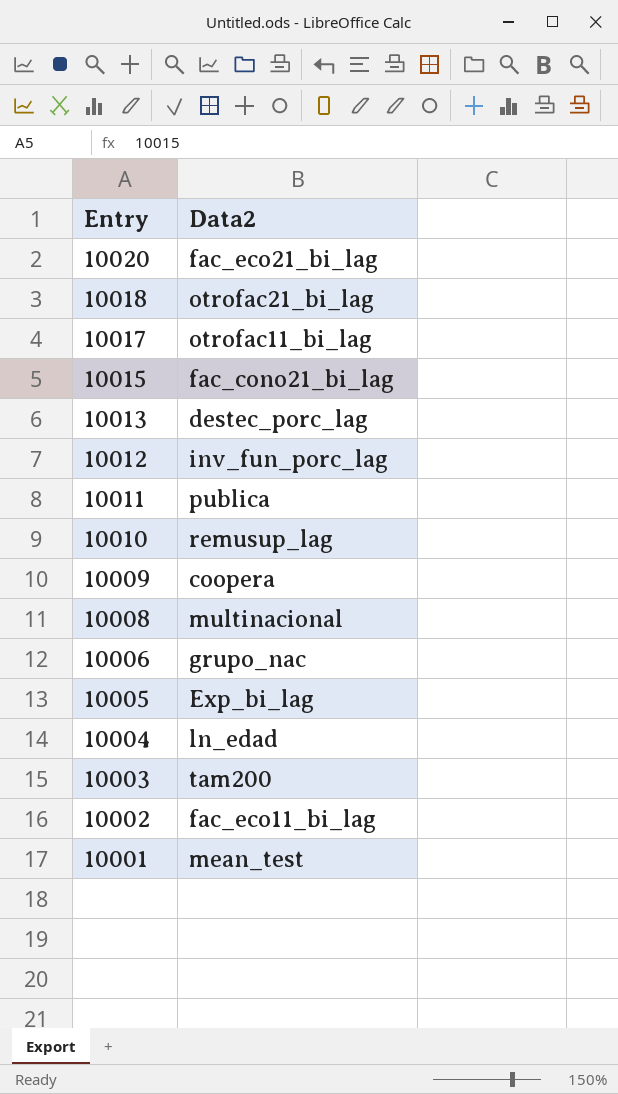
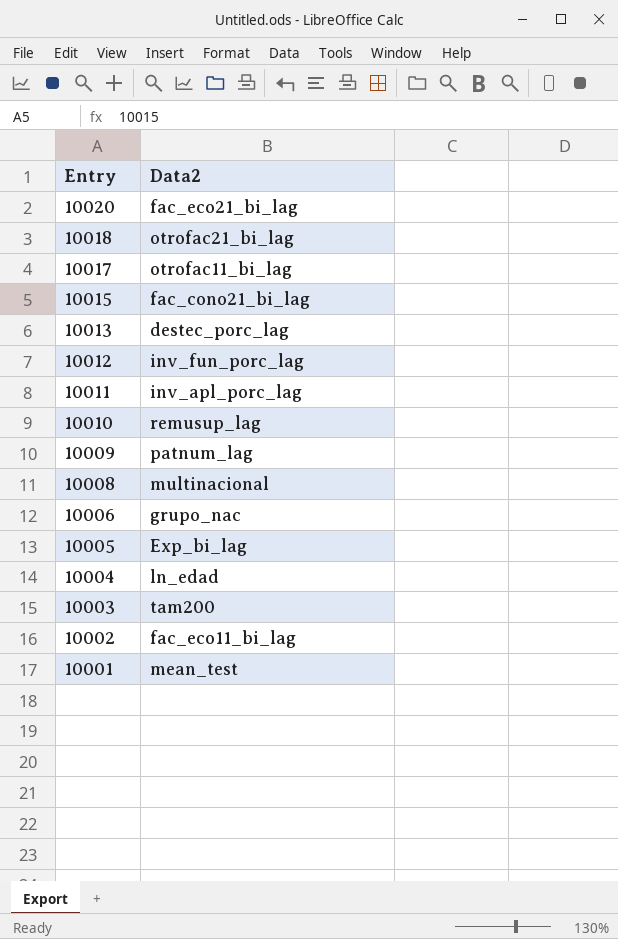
10011 | Data2: publica -> inv_apl_porc_lag
10009 | Data2: coopera -> patnum_lag

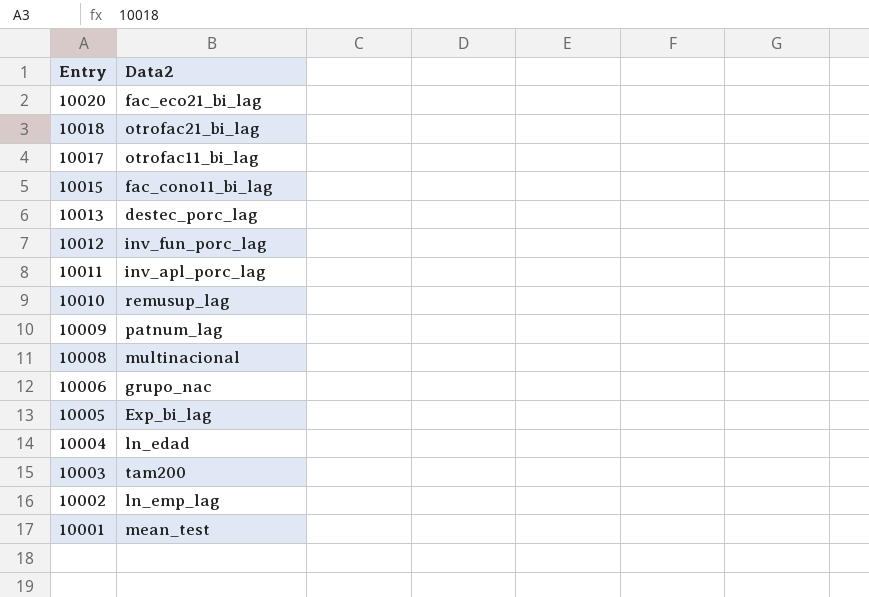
10015 | Data2: fac_cono21_bi_lag -> fac_cono11_bi_lag
10002 | Data2: fac_eco11_bi_lag -> ln_emp_lag

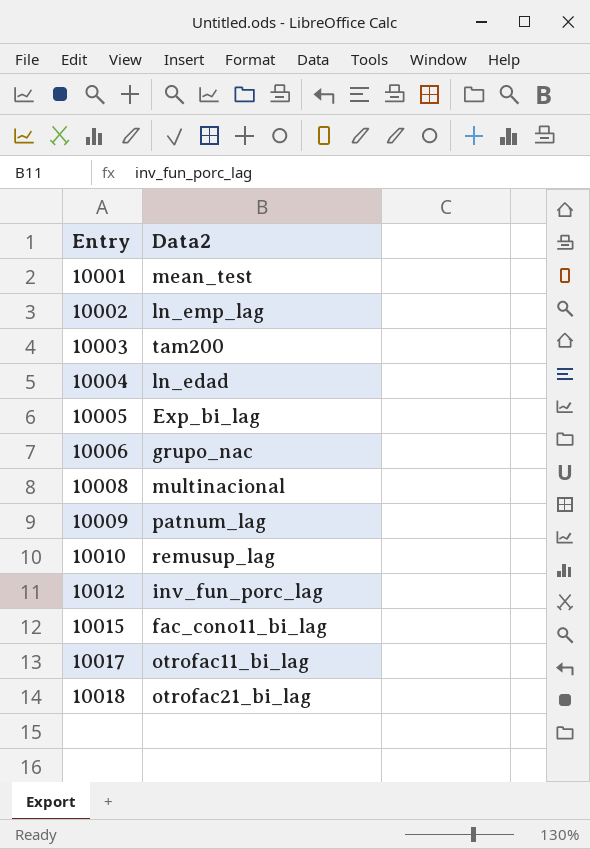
row order: Entry descending -> Entry ascending
row 10020: fac_eco21_bi_lag -> none
row 10013: destec_porc_lag -> none
row 10011: inv_apl_porc_lag -> none

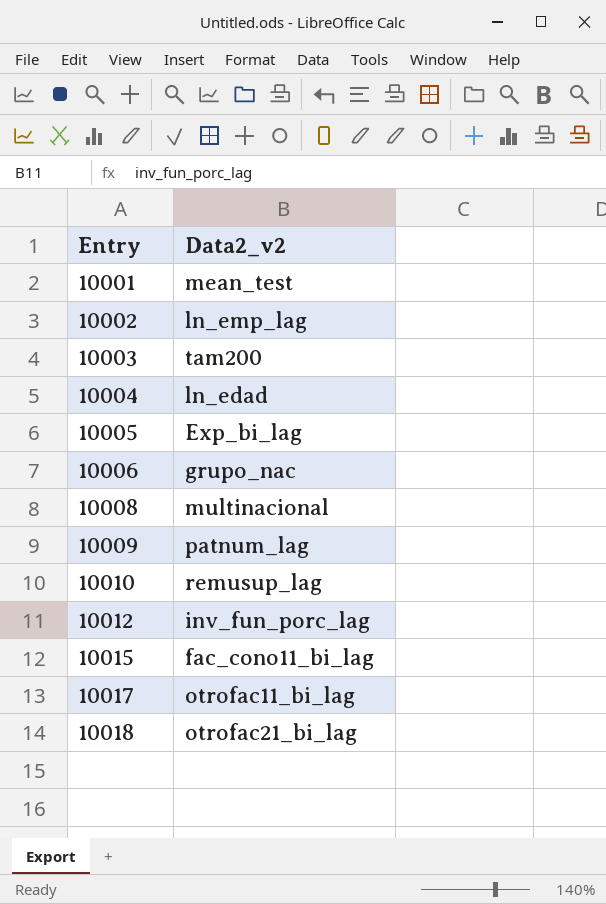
column name: Data2 -> Data2_v2

